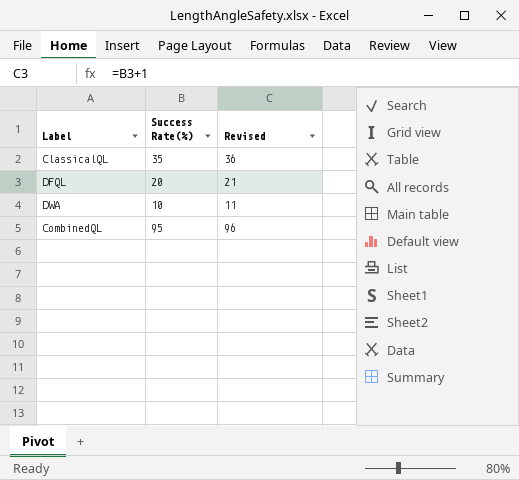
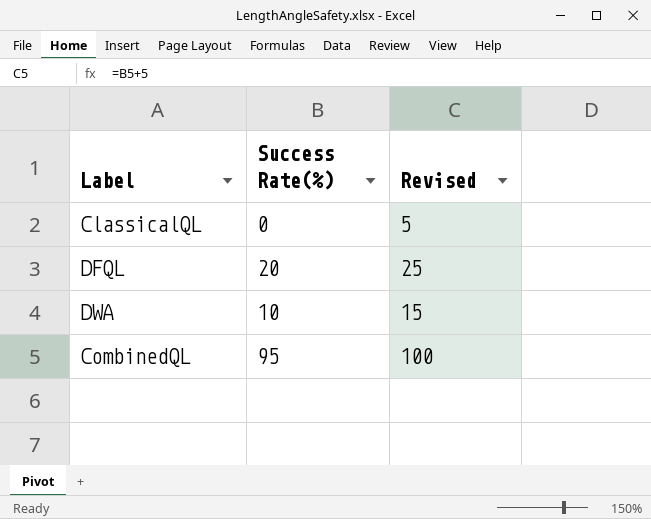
column Revised | formula: [Success Rate(%)] + 1 -> [Success Rate(%)] + 5
ClassicalQL | Success Rate(%): 35 -> 0

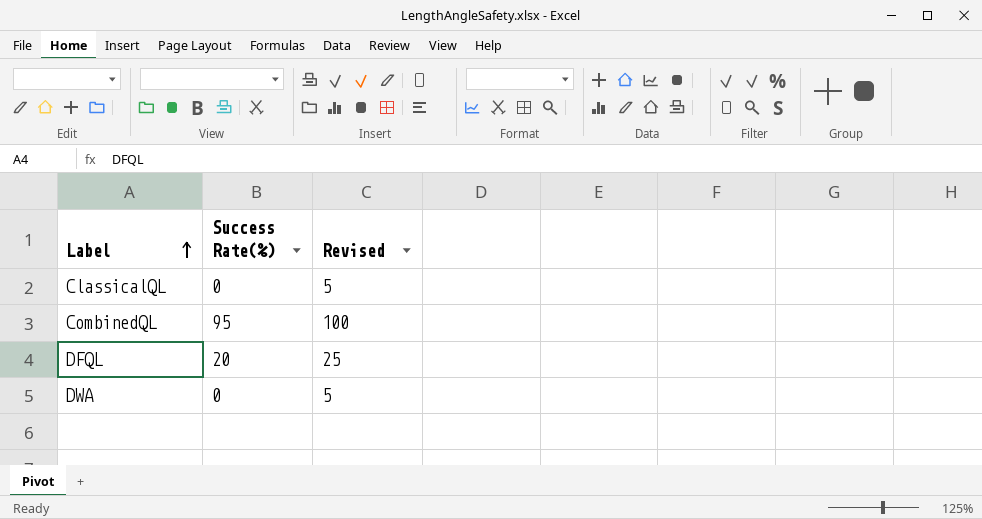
row order: none -> Label ascending
DWA | Success Rate(%): 10 -> 0
DWA | Revised: 15 -> 5

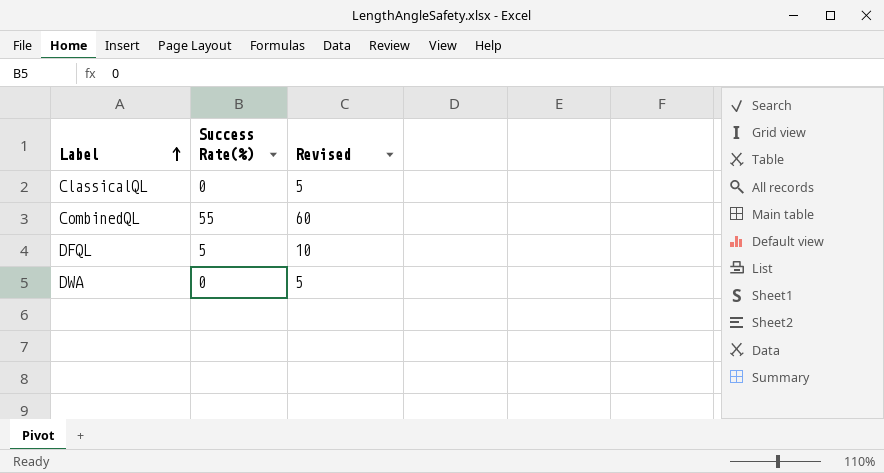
CombinedQL | Success Rate(%): 95 -> 55
CombinedQL | Revised: 100 -> 60
DFQL | Success Rate(%): 20 -> 5
DFQL | Revised: 25 -> 10

